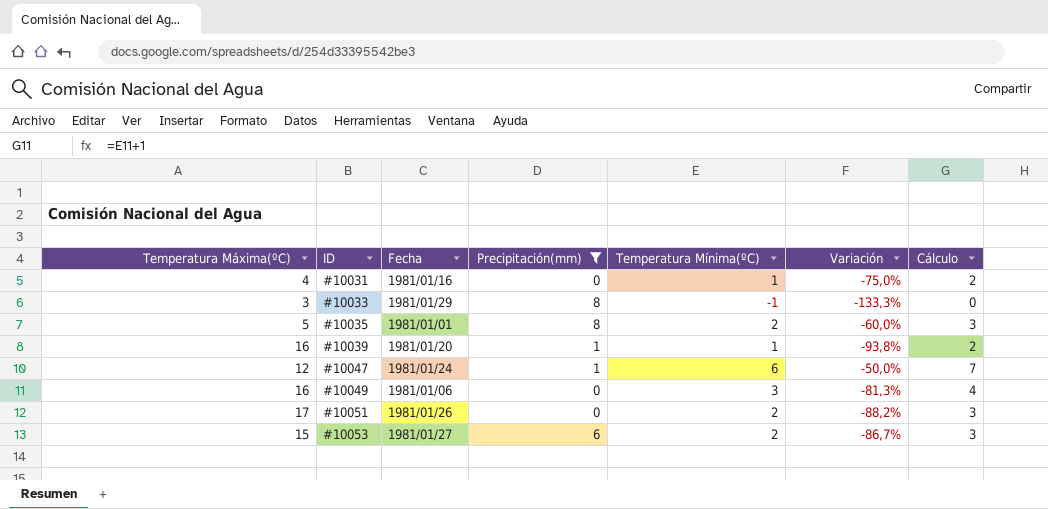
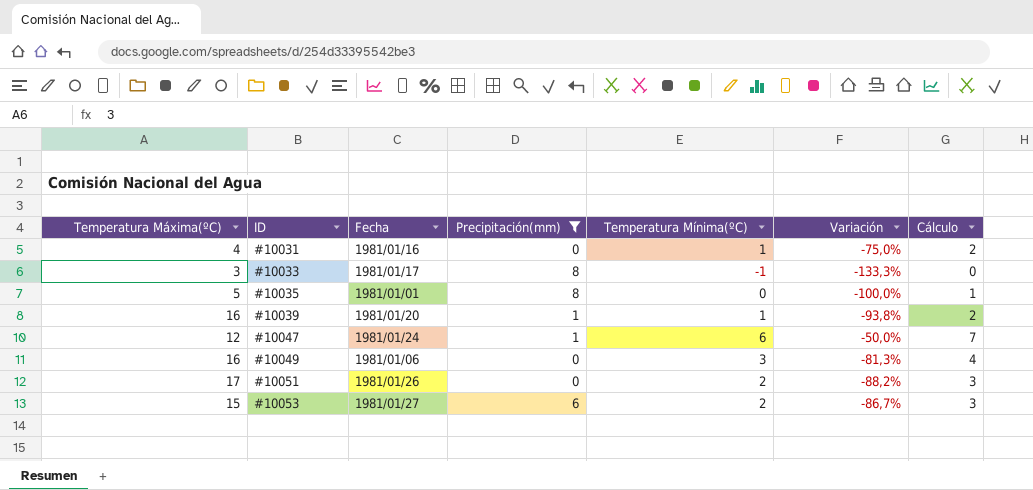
#10033 | Fecha: 1981/01/29 -> 1981/01/17
#10035 | Temperatura Mínima(ºC): 2 -> 0
#10035 | Variación: -60,0% -> -100,0%
#10035 | Cálculo: 3 -> 1

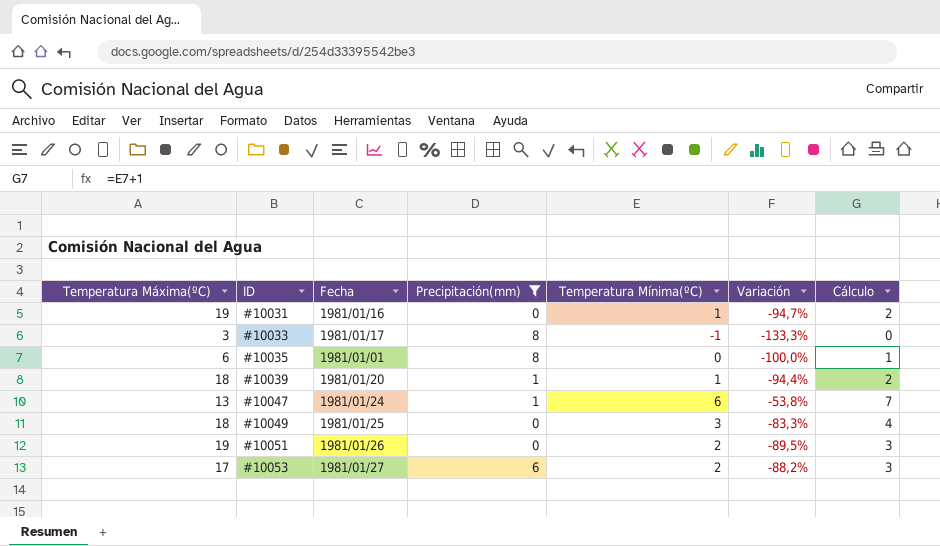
#10031 | Temperatura Máxima(ºC): 4 -> 19
#10031 | Variación: -75,0% -> -94,7%
#10035 | Temperatura Máxima(ºC): 5 -> 6
#10039 | Temperatura Máxima(ºC): 16 -> 18
#10039 | Variación: -93,8% -> -94,4%
#10047 | Temperatura Máxima(ºC): 12 -> 13
#10047 | Variación: -50,0% -> -53,8%
#10049 | Temperatura Máxima(ºC): 16 -> 18
#10049 | Fecha: 1981/01/06 -> 1981/01/25
#10049 | Variación: -81,3% -> -83,3%
#10051 | Temperatura Máxima(ºC): 17 -> 19
#10051 | Variación: -88,2% -> -89,5%
#10053 | Temperatura Máxima(ºC): 15 -> 17
#10053 | Variación: -86,7% -> -88,2%

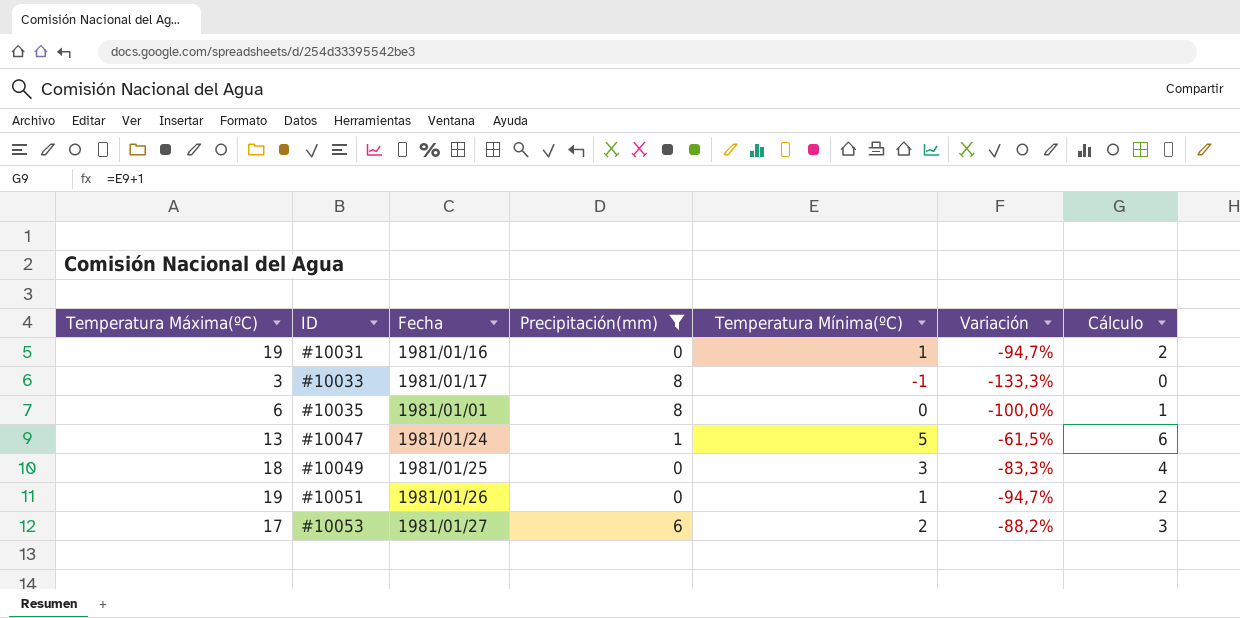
row #10039: 18 | 1981/01/20 | 1 | 1 | -94,4% | 2 -> none
#10047 | Temperatura Mínima(ºC): 6 -> 5
#10047 | Variación: -53,8% -> -61,5%
#10047 | Cálculo: 7 -> 6
#10051 | Temperatura Mínima(ºC): 2 -> 1
#10051 | Variación: -89,5% -> -94,7%
#10051 | Cálculo: 3 -> 2

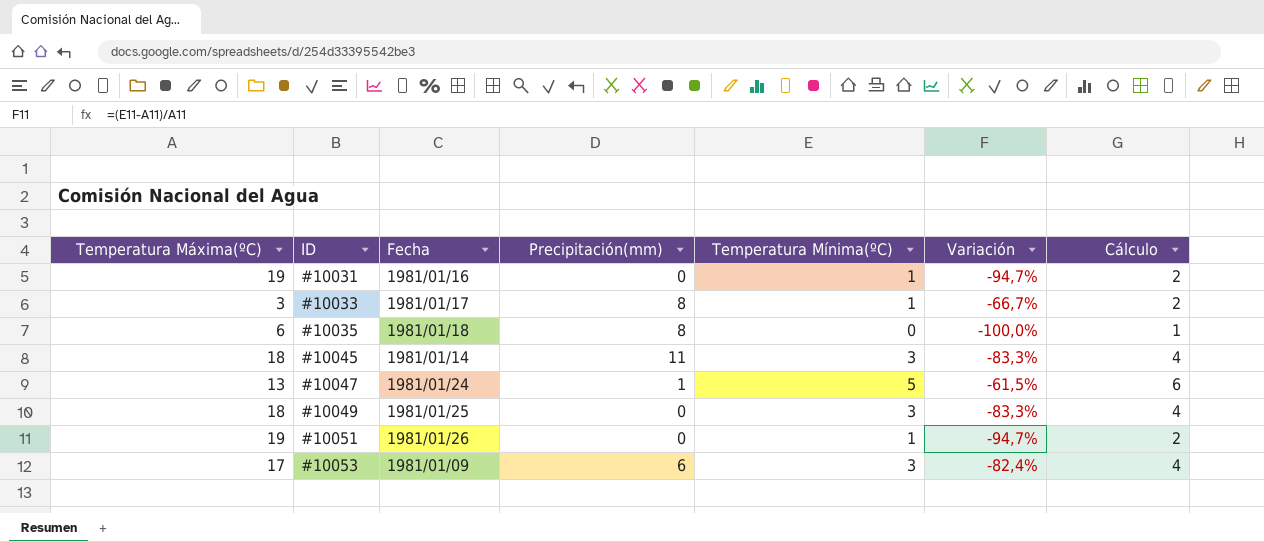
filter: Precipitación(mm) != 11 -> none
#10033 | Temperatura Mínima(ºC): -1 -> 1
#10033 | Variación: -133,3% -> -66,7%
#10033 | Cálculo: 0 -> 2
#10035 | Fecha: 1981/01/01 -> 1981/01/18
#10053 | Fecha: 1981/01/27 -> 1981/01/09
#10053 | Temperatura Mínima(ºC): 2 -> 3
#10053 | Variación: -88,2% -> -82,4%
#10053 | Cálculo: 3 -> 4

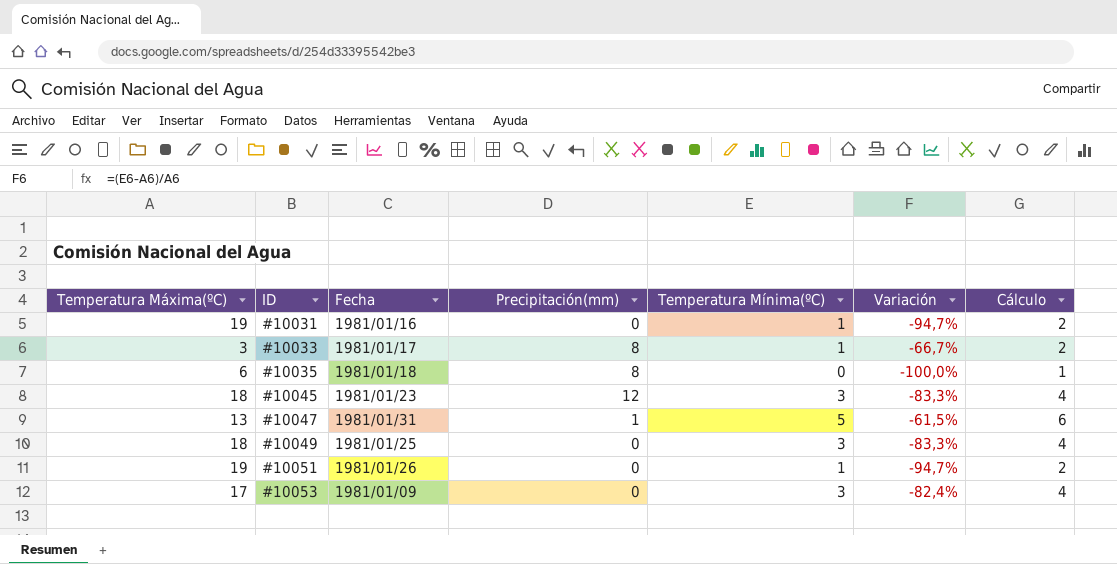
#10045 | Fecha: 1981/01/14 -> 1981/01/23
#10045 | Precipitación(mm): 11 -> 12
#10047 | Fecha: 1981/01/24 -> 1981/01/31
#10053 | Precipitación(mm): 6 -> 0

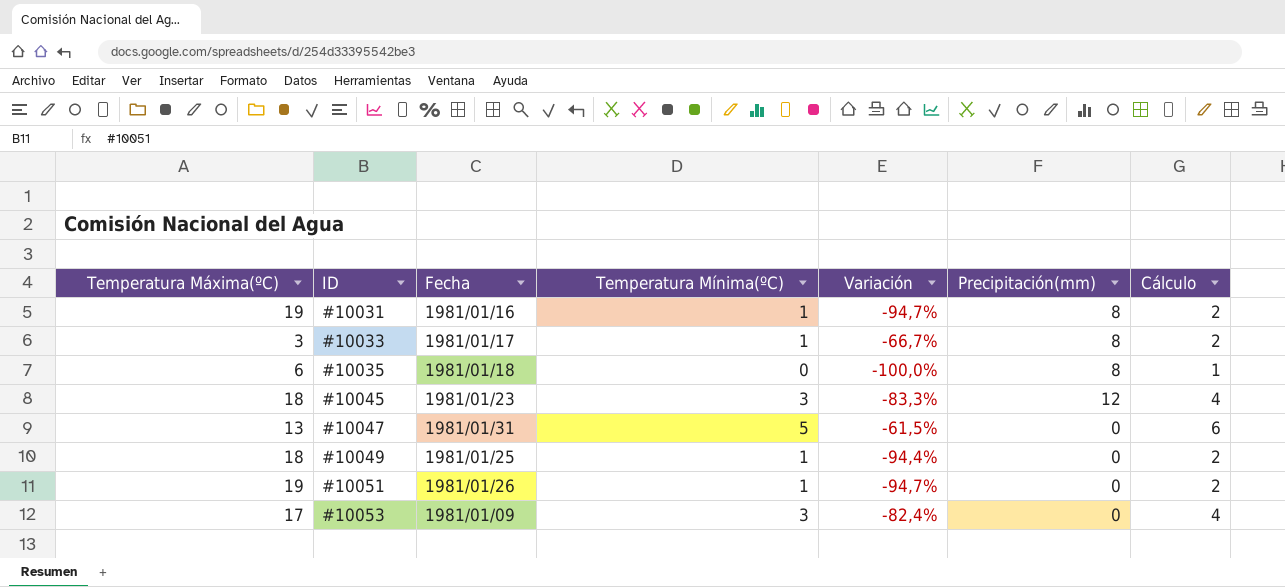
column Precipitación(mm) | position: 4 -> 6
#10031 | Precipitación(mm): 0 -> 8
#10047 | Precipitación(mm): 1 -> 0
#10049 | Temperatura Mínima(ºC): 3 -> 1
#10049 | Variación: -83,3% -> -94,4%
#10049 | Cálculo: 4 -> 2

